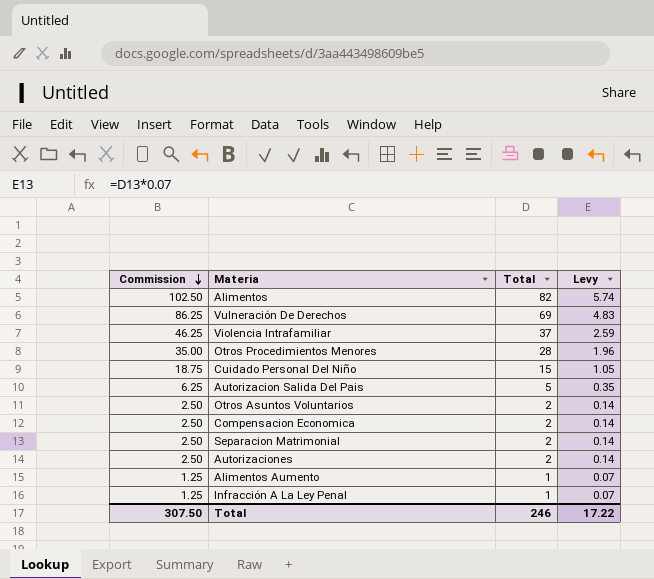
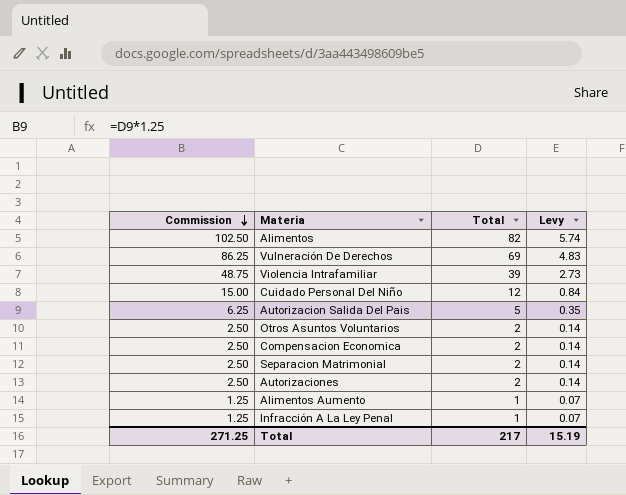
row Otros Procedimientos Menores: 35.00 | 28 | 1.96 -> none
Violencia Intrafamiliar | Commission: 46.25 -> 48.75
Violencia Intrafamiliar | Total: 37 -> 39
Violencia Intrafamiliar | Levy: 2.59 -> 2.73
Cuidado Personal Del Niño | Commission: 18.75 -> 15.00
Cuidado Personal Del Niño | Total: 15 -> 12
Cuidado Personal Del Niño | Levy: 1.05 -> 0.84
Total | Commission: 307.50 -> 271.25
Total | Total: 246 -> 217
Total | Levy: 17.22 -> 15.19

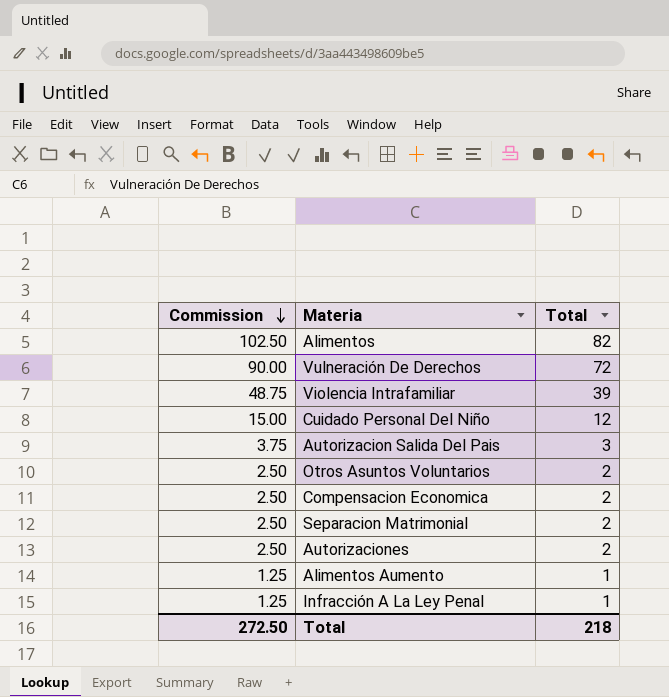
column Levy | formula: [Total] * 0.07 -> none
Vulneración De Derechos | Commission: 86.25 -> 90.00
Vulneración De Derechos | Total: 69 -> 72
Autorizacion Salida Del Pais | Commission: 6.25 -> 3.75
Autorizacion Salida Del Pais | Total: 5 -> 3
Total | Commission: 271.25 -> 272.50
Total | Total: 217 -> 218

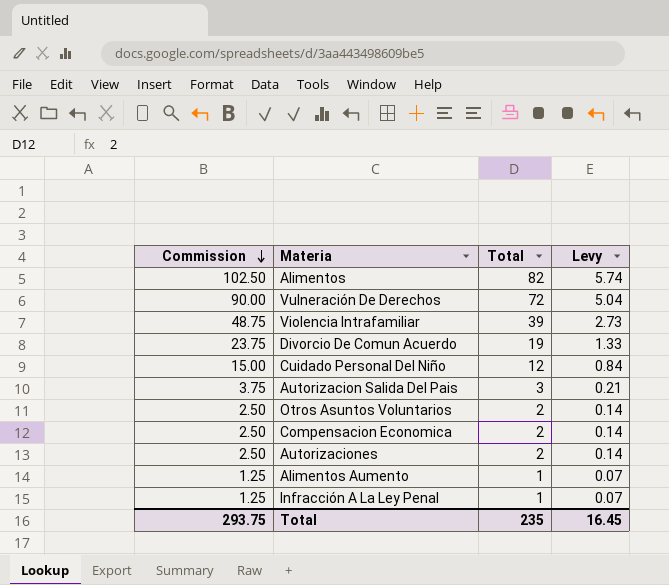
column Levy | formula: none -> [Total] * 0.07
row Separacion Matrimonial: 2.50 | 2 -> none
row Divorcio De Comun Acuerdo: none -> 23.75 | 19 | 1.33
Total | Commission: 272.50 -> 293.75
Total | Total: 218 -> 235

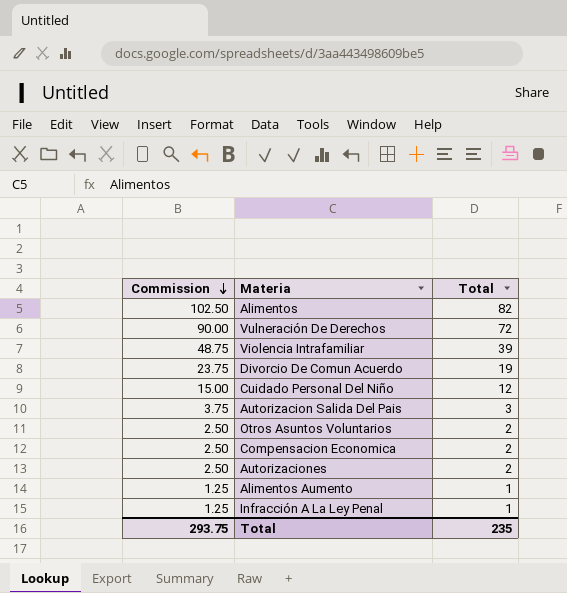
column Levy | formula: [Total] * 0.07 -> none

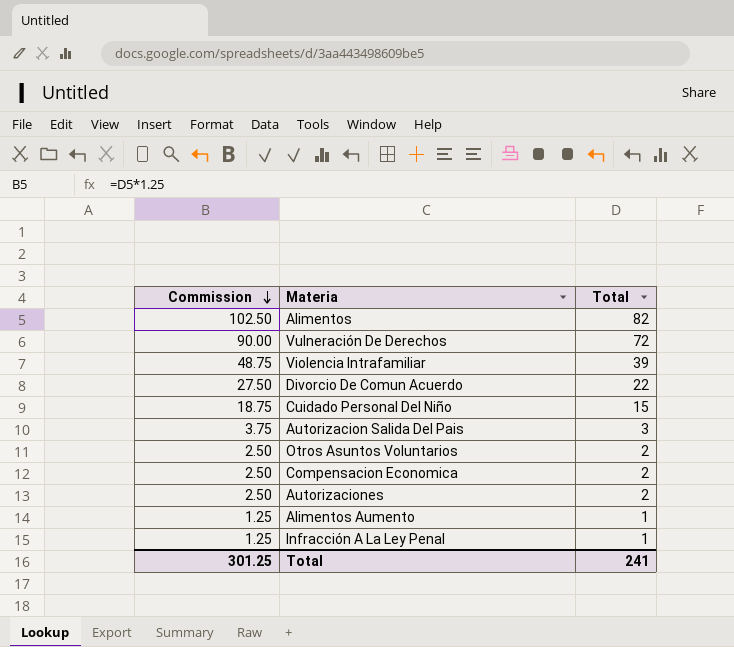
Divorcio De Comun Acuerdo | Commission: 23.75 -> 27.50
Divorcio De Comun Acuerdo | Total: 19 -> 22
Cuidado Personal Del Niño | Commission: 15.00 -> 18.75
Cuidado Personal Del Niño | Total: 12 -> 15
Total | Commission: 293.75 -> 301.25
Total | Total: 235 -> 241

